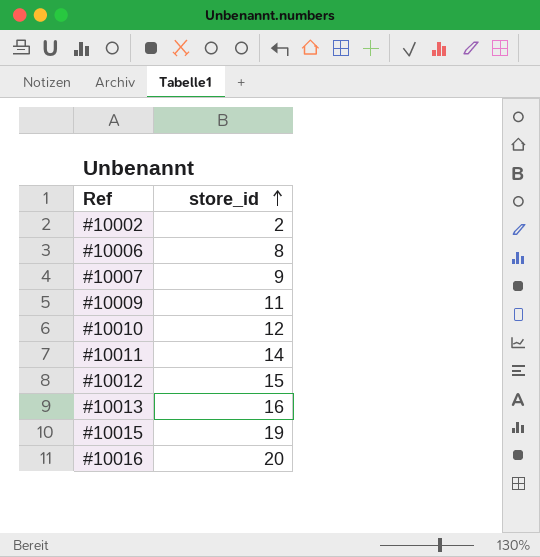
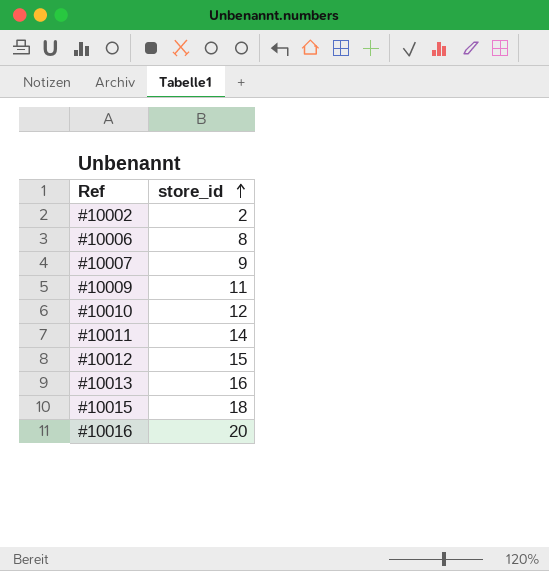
#10015 | store_id: 19 -> 18

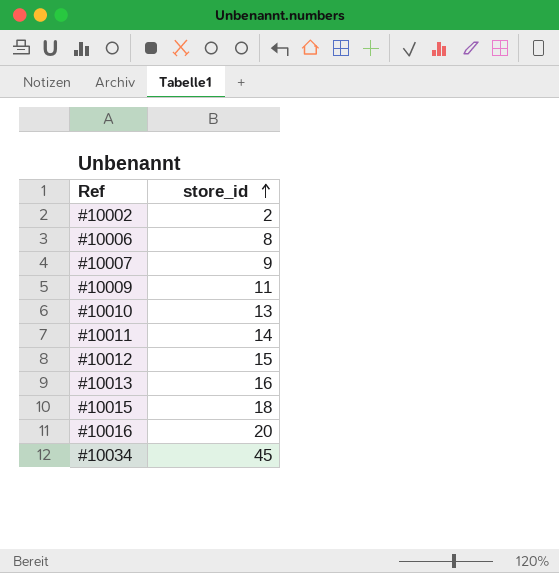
#10010 | store_id: 12 -> 13
row #10034: none -> 45

